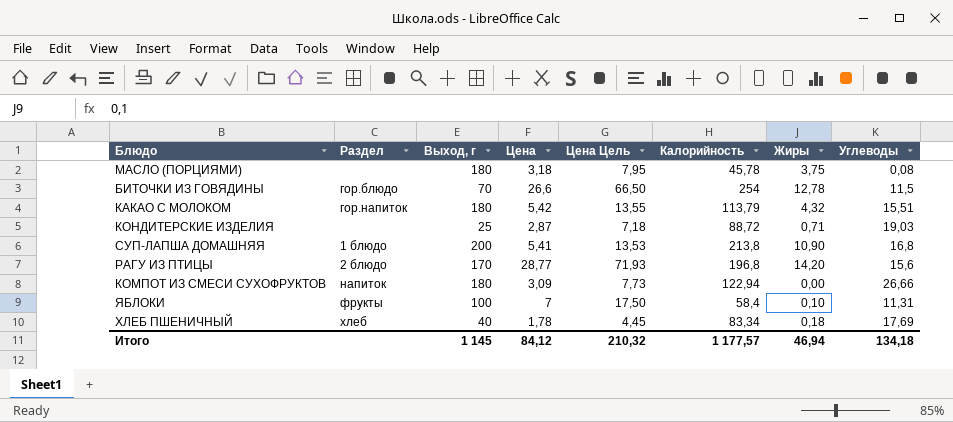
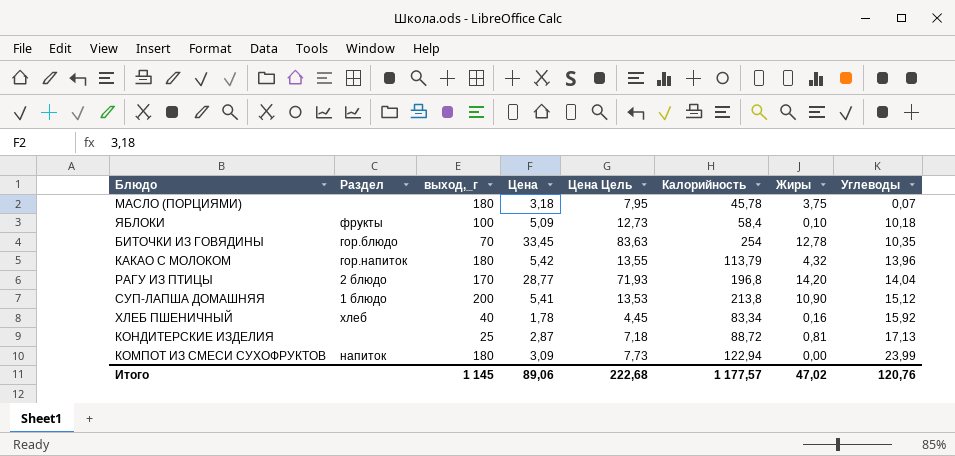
row order: none -> Углеводы ascending
column name: Выход, г -> выход,_г
МАСЛО (ПОРЦИЯМИ) | Углеводы: 0,08 -> 0,07
ЯБЛОКИ | Цена: 7 -> 5,09
ЯБЛОКИ | Цена Цель: 17,50 -> 12,73
ЯБЛОКИ | Углеводы: 11,31 -> 10,18
БИТОЧКИ ИЗ ГОВЯДИНЫ | Цена: 26,6 -> 33,45
БИТОЧКИ ИЗ ГОВЯДИНЫ | Цена Цель: 66,50 -> 83,63
БИТОЧКИ ИЗ ГОВЯДИНЫ | Углеводы: 11,5 -> 10,35
КАКАО С МОЛОКОМ | Углеводы: 15,51 -> 13,96
РАГУ ИЗ ПТИЦЫ | Углеводы: 15,6 -> 14,04
СУП-ЛАПША ДОМАШНЯЯ | Углеводы: 16,8 -> 15,12
ХЛЕБ ПШЕНИЧНЫЙ | Жиры: 0,18 -> 0,16
ХЛЕБ ПШЕНИЧНЫЙ | Углеводы: 17,69 -> 15,92
КОНДИТЕРСКИЕ ИЗДЕЛИЯ | Жиры: 0,71 -> 0,81
КОНДИТЕРСКИЕ ИЗДЕЛИЯ | Углеводы: 19,03 -> 17,13
КОМПОТ ИЗ СМЕСИ СУХОФРУКТОВ | Углеводы: 26,66 -> 23,99
Итого | Цена: 84,12 -> 89,06
Итого | Цена Цель: 210,32 -> 222,68
Итого | Жиры: 46,94 -> 47,02
Итого | Углеводы: 134,18 -> 120,76

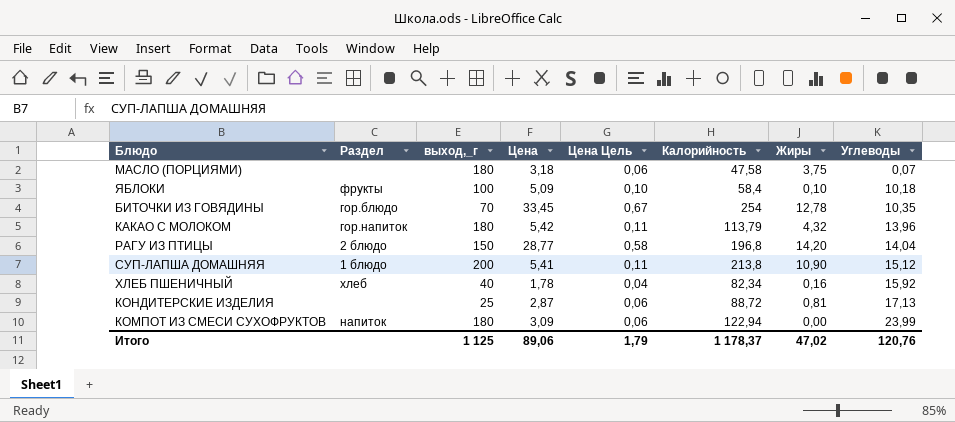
column Цена Цель | formula: [Цена] * 2,5 -> [Цена] * 0,02
МАСЛО (ПОРЦИЯМИ) | Калорийность: 45,78 -> 47,58
РАГУ ИЗ ПТИЦЫ | выход,_г: 170 -> 150
ХЛЕБ ПШЕНИЧНЫЙ | Калорийность: 83,34 -> 82,34
Итого | выход,_г: 1 145 -> 1 125
Итого | Цена Цель: 222,68 -> 1,79
Итого | Калорийность: 1 177,57 -> 1 178,37

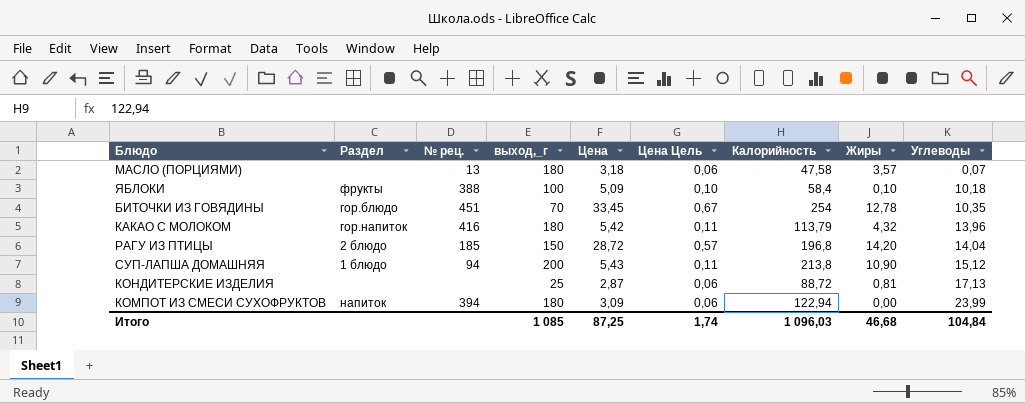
column № рец. | position: none -> 3
row ХЛЕБ ПШЕНИЧНЫЙ: хлеб | 40 | 1,78 | 0,04 | 82,34 | 0,16 | 15,92 -> none
МАСЛО (ПОРЦИЯМИ) | Жиры: 3,75 -> 3,57
РАГУ ИЗ ПТИЦЫ | Цена: 28,77 -> 28,72
РАГУ ИЗ ПТИЦЫ | Цена Цель: 0,58 -> 0,57
СУП-ЛАПША ДОМАШНЯЯ | Цена: 5,41 -> 5,43
Итого | выход,_г: 1 125 -> 1 085
Итого | Цена: 89,06 -> 87,25
Итого | Цена Цель: 1,79 -> 1,74
Итого | Калорийность: 1 178,37 -> 1 096,03
Итого | Жиры: 47,02 -> 46,68
Итого | Углеводы: 120,76 -> 104,84

